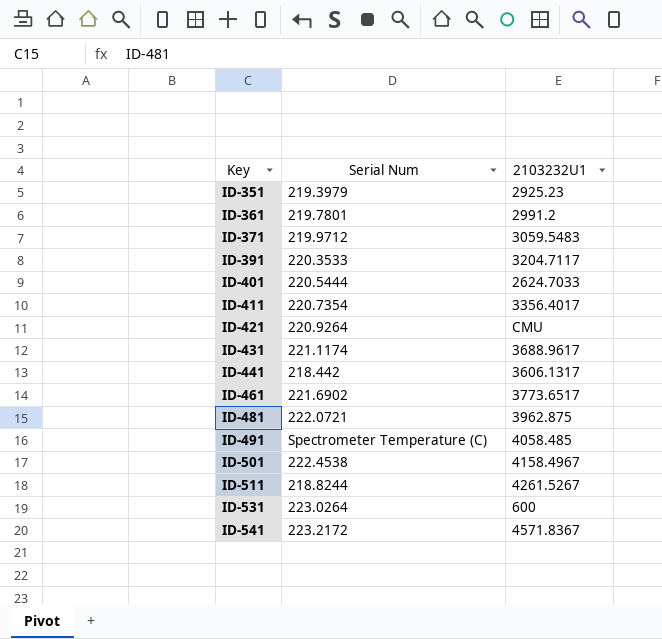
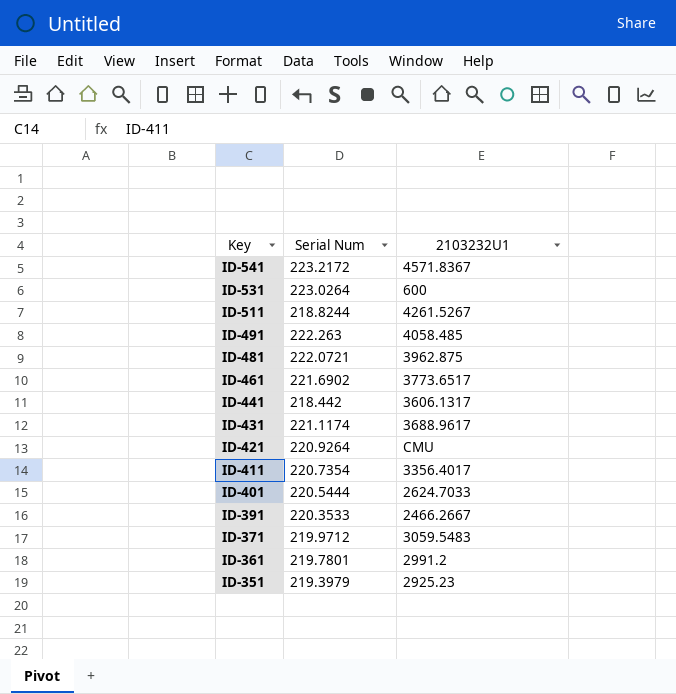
row order: Key ascending -> Key descending
row ID-501: 222.4538 | 4158.4967 -> none
ID-491 | Serial Num: Spectrometer Temperature (C) -> 222.263
ID-391 | 2103232U1: 3204.7117 -> 2466.2667

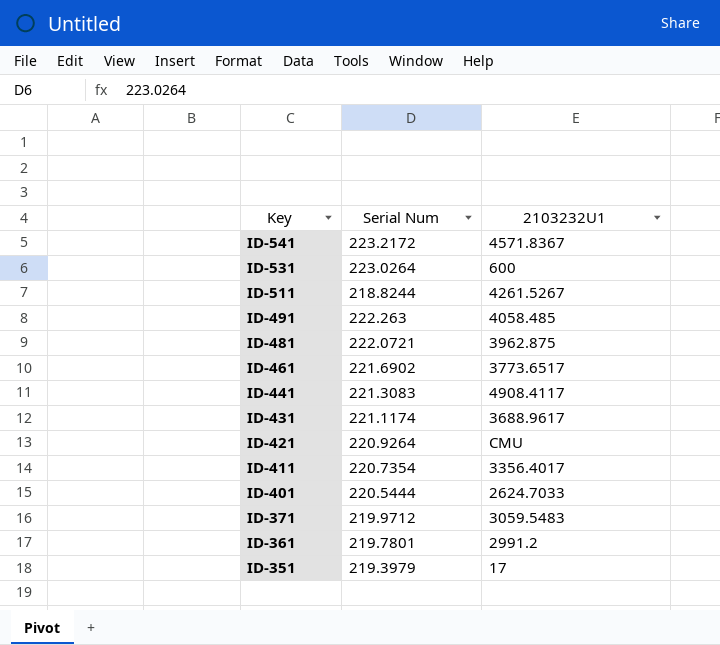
row ID-391: 220.3533 | 2466.2667 -> none
ID-441 | Serial Num: 218.442 -> 221.3083
ID-441 | 2103232U1: 3606.1317 -> 4908.4117
ID-351 | 2103232U1: 2925.23 -> 17

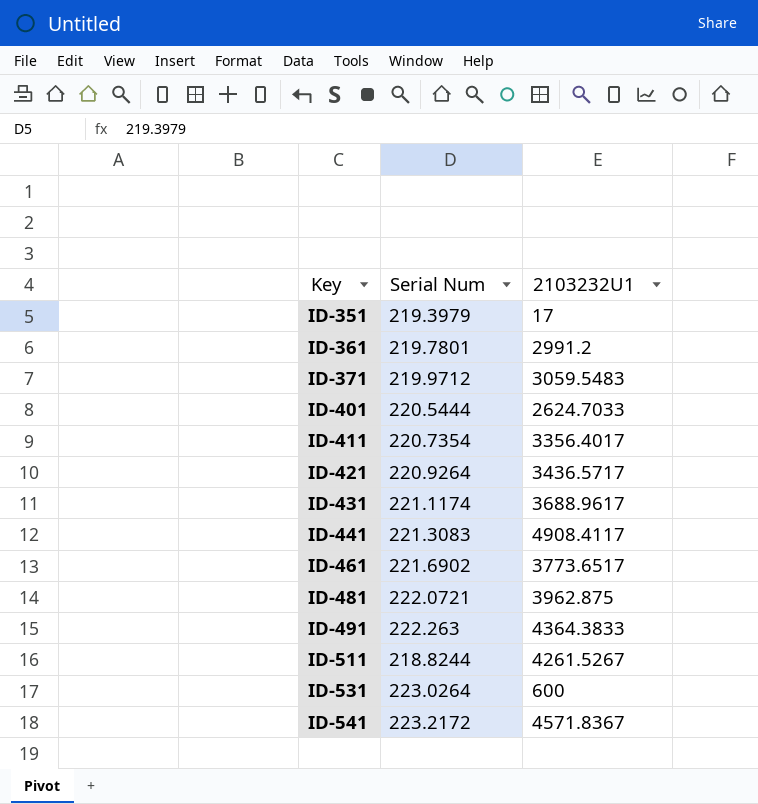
row order: Key descending -> Key ascending
ID-421 | 2103232U1: CMU -> 3436.5717
ID-491 | 2103232U1: 4058.485 -> 4364.3833

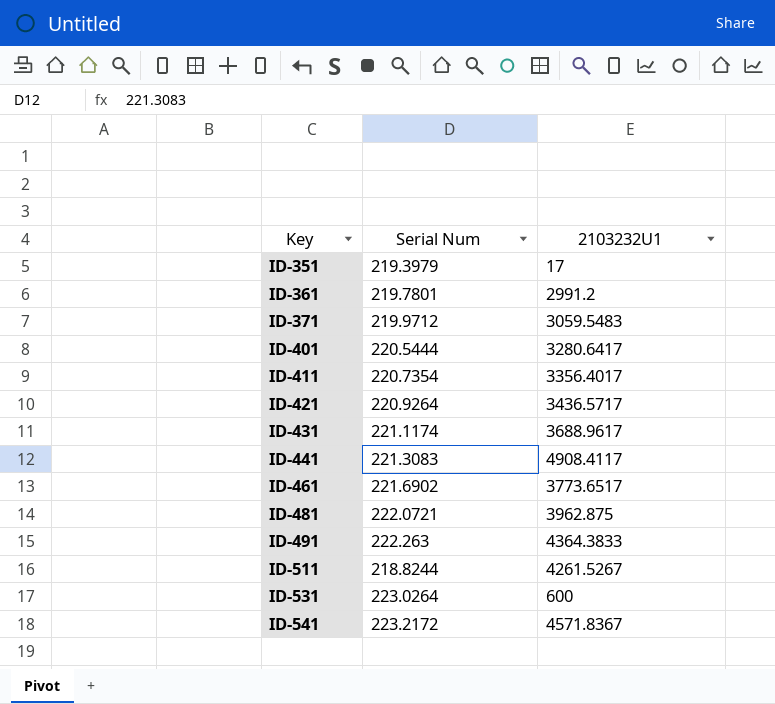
ID-401 | 2103232U1: 2624.7033 -> 3280.6417

